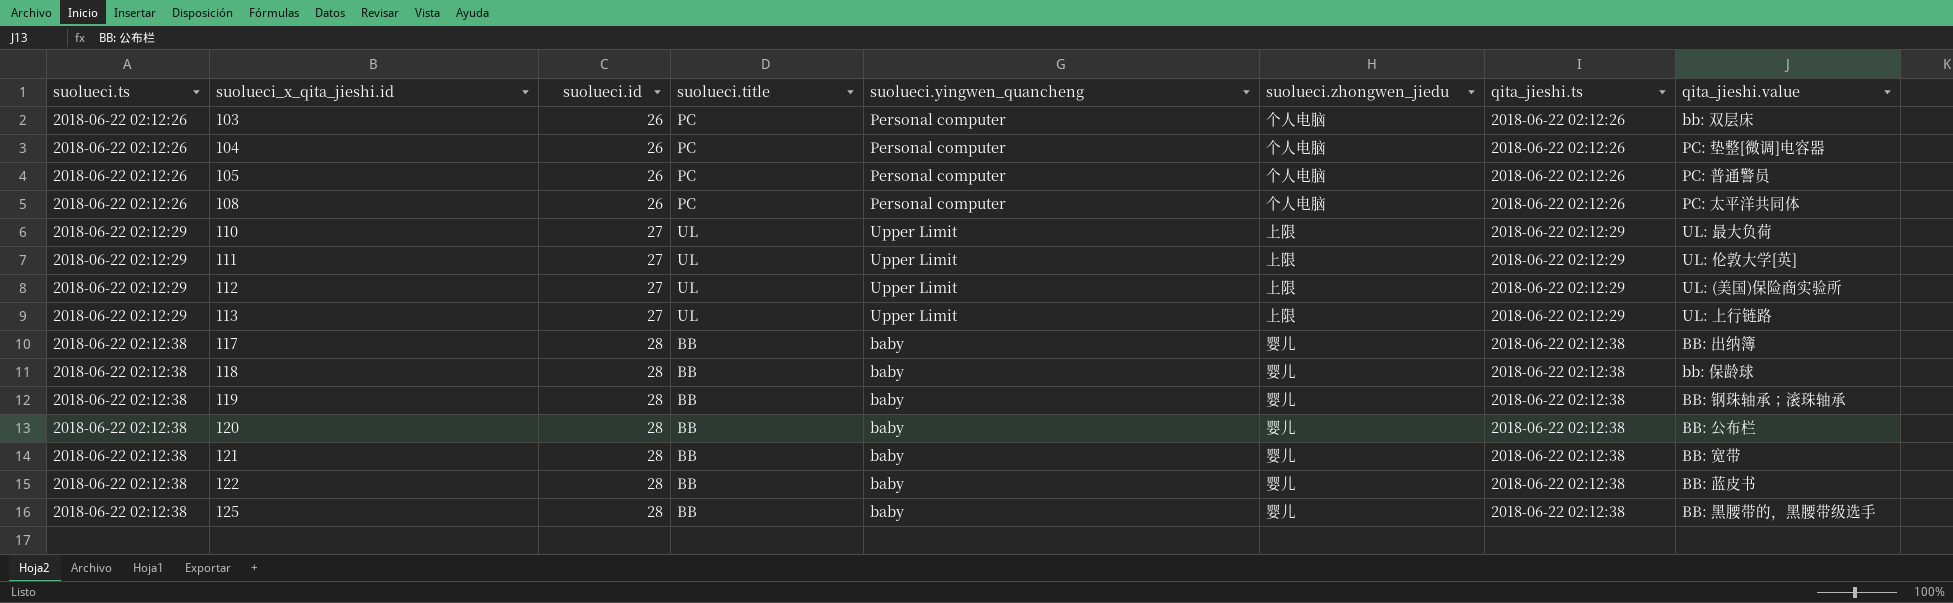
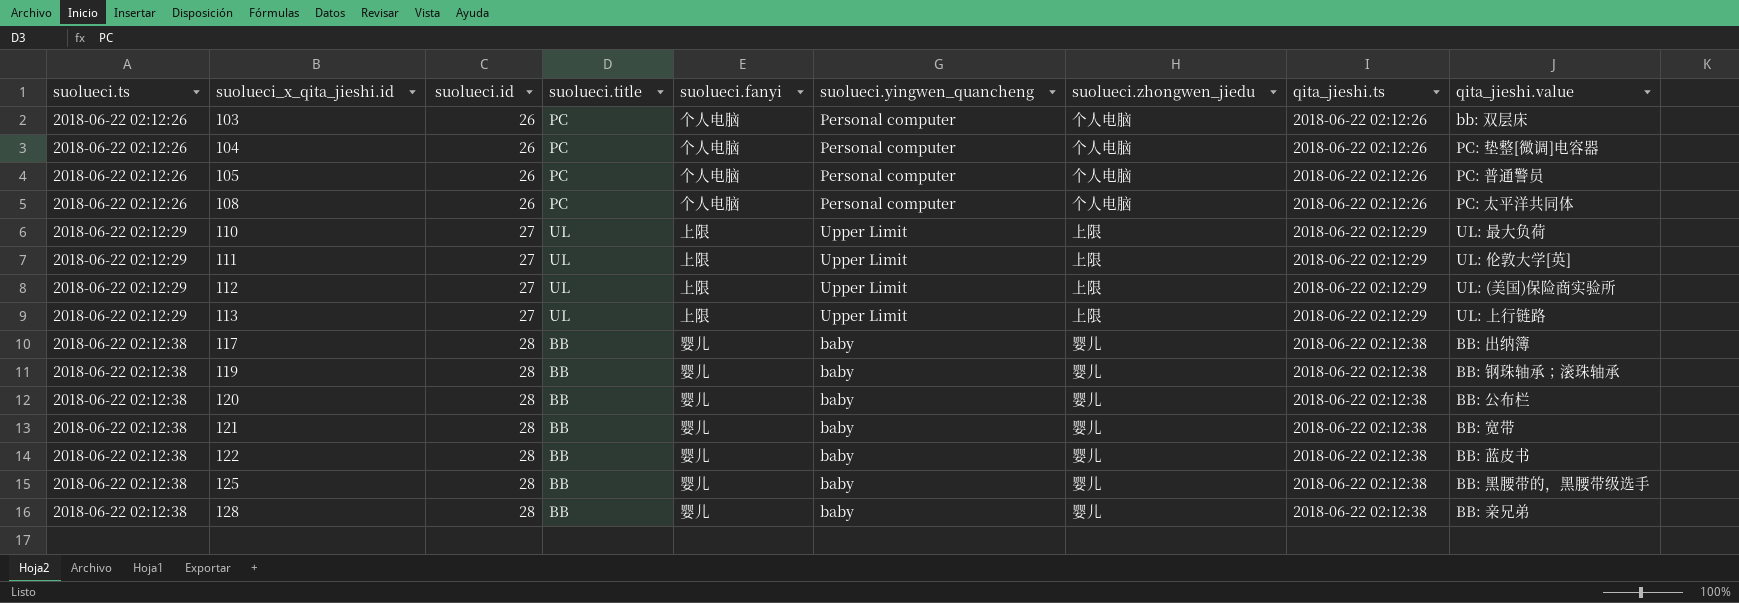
column suolueci.fanyi | position: none -> 5
row 118: 2018-06-22 02:12:38 | 28 | BB | baby | 婴儿 | 2018-06-22 02:12:38 | bb: 保龄球 -> none
row 128: none -> 2018-06-22 02:12:38 | 28 | BB | 婴儿 | baby | 婴儿 | 2018-06-22 02:12:38 | BB: 亲兄弟

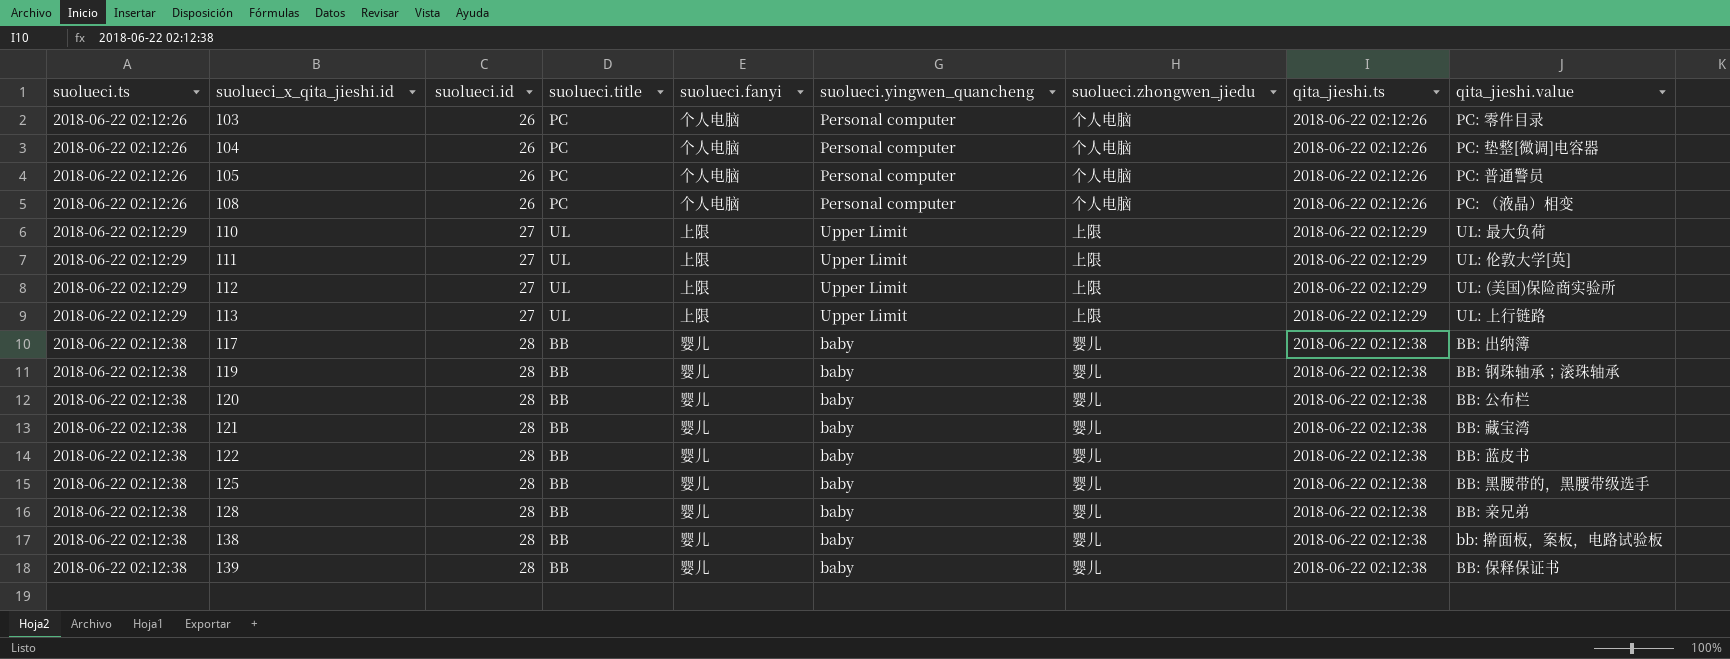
103 | qita_jieshi.value: bb: 双层床 -> PC: 零件目录
108 | qita_jieshi.value: PC: 太平洋共同体 -> PC: （液晶）相变
121 | qita_jieshi.value: BB: 宽带 -> BB: 藏宝湾
row 138: none -> 2018-06-22 02:12:38 | 28 | BB | 婴儿 | baby | 婴儿 | 2018-06-22 02:12:38 | bb: 擀面板，案板，电路试验板
row 139: none -> 2018-06-22 02:12:38 | 28 | BB | 婴儿 | baby | 婴儿 | 2018-06-22 02:12:38 | BB: 保释保证书

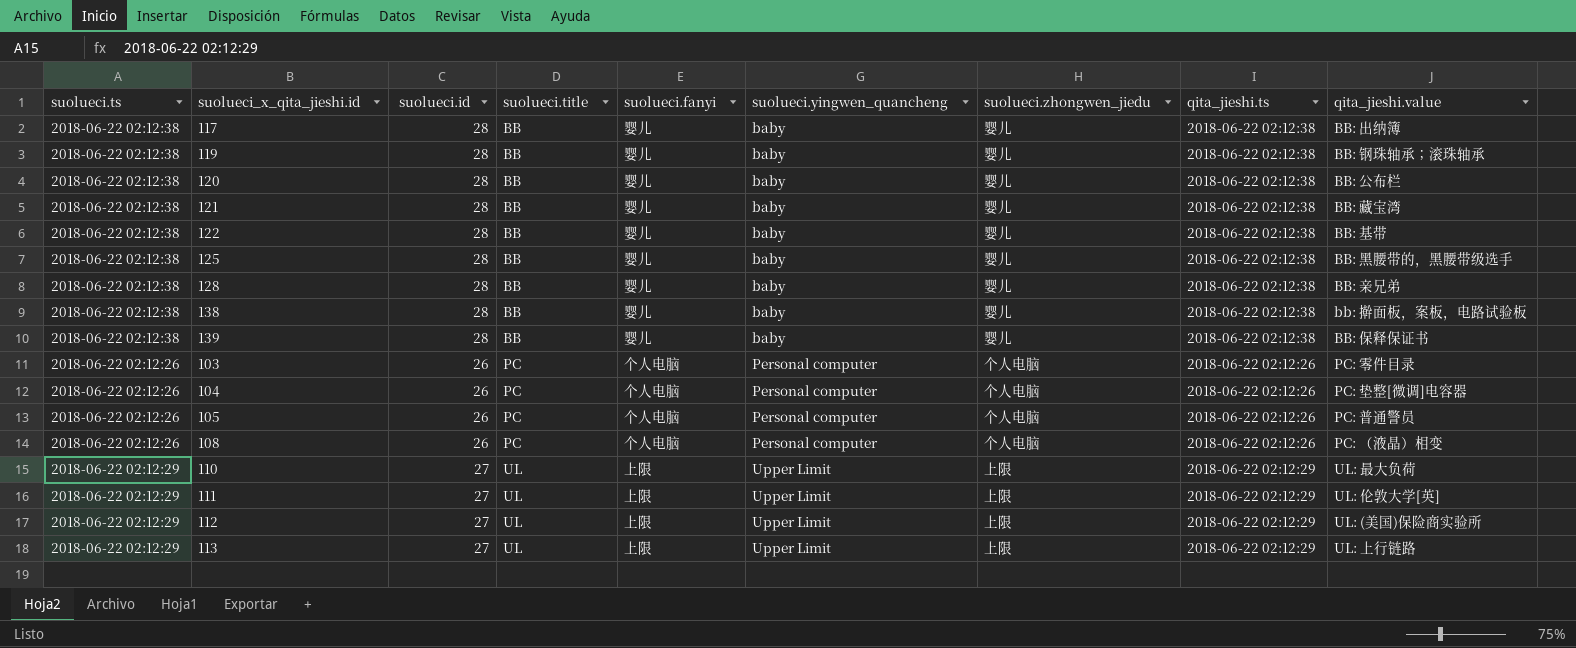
row order: suolueci.ts ascending -> suolueci.title ascending
122 | qita_jieshi.value: BB: 蓝皮书 -> BB: 基带

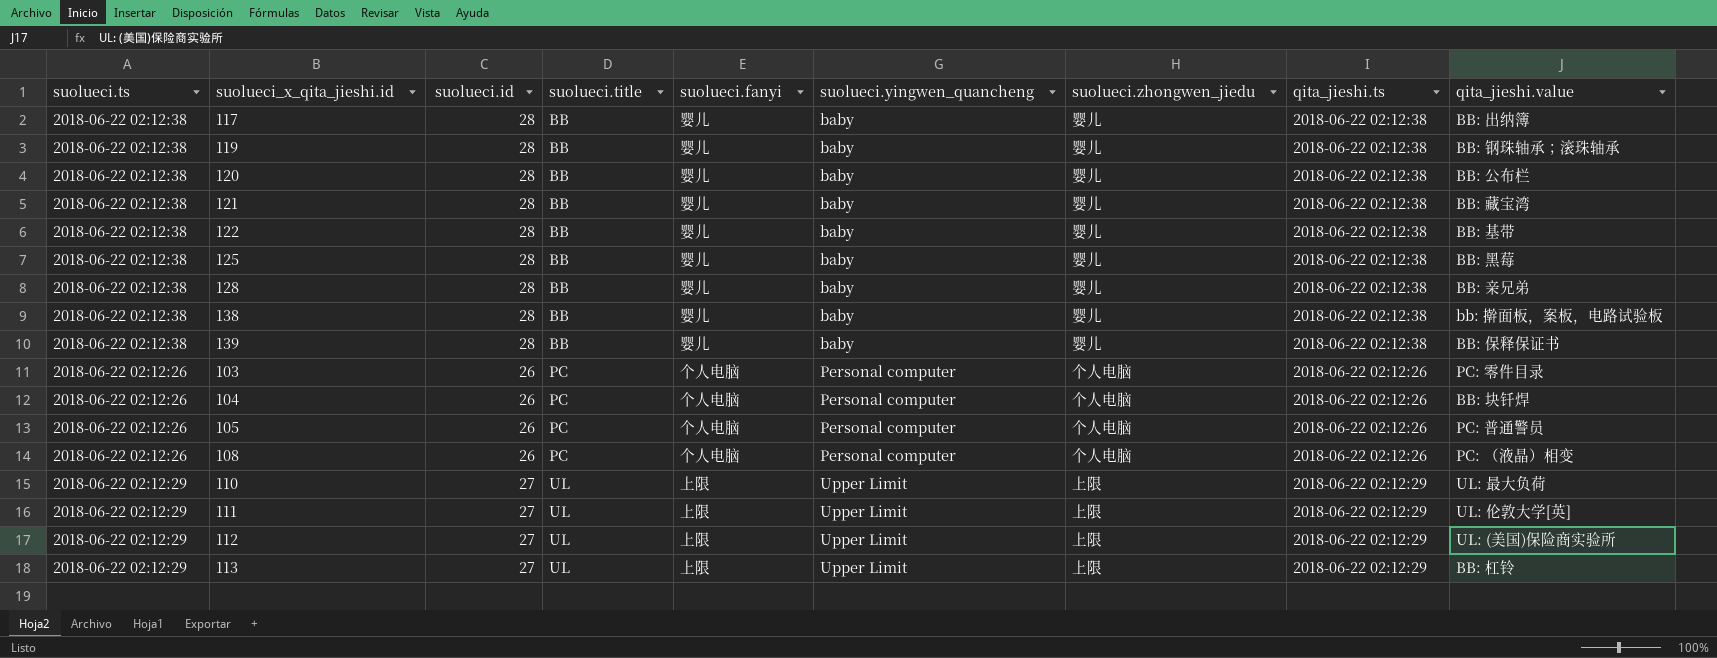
125 | qita_jieshi.value: BB: 黑腰带的，黑腰带级选手 -> BB: 黑莓
104 | qita_jieshi.value: PC: 垫整[微调]电容器 -> BB: 块钎焊
113 | qita_jieshi.value: UL: 上行链路 -> BB: 杠铃

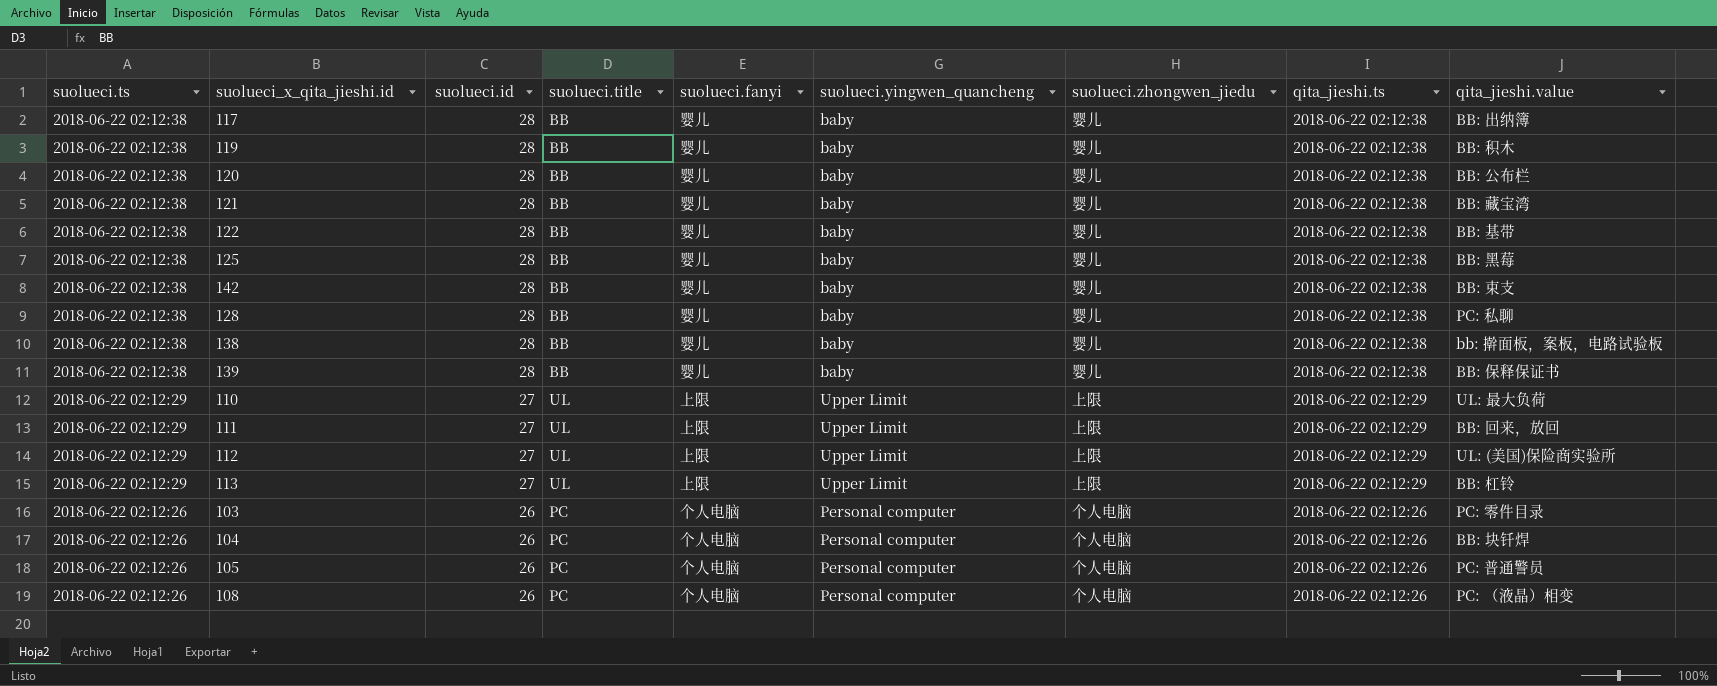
row order: suolueci.title ascending -> suolueci.ts descending
119 | qita_jieshi.value: BB: 钢珠轴承；滚珠轴承 -> BB: 积木
row 142: none -> 2018-06-22 02:12:38 | 28 | BB | 婴儿 | baby | 婴儿 | 2018-06-22 02:12:38 | BB: 束支
128 | qita_jieshi.value: BB: 亲兄弟 -> PC: 私聊
111 | qita_jieshi.value: UL: 伦敦大学[英] -> BB: 回来，放回

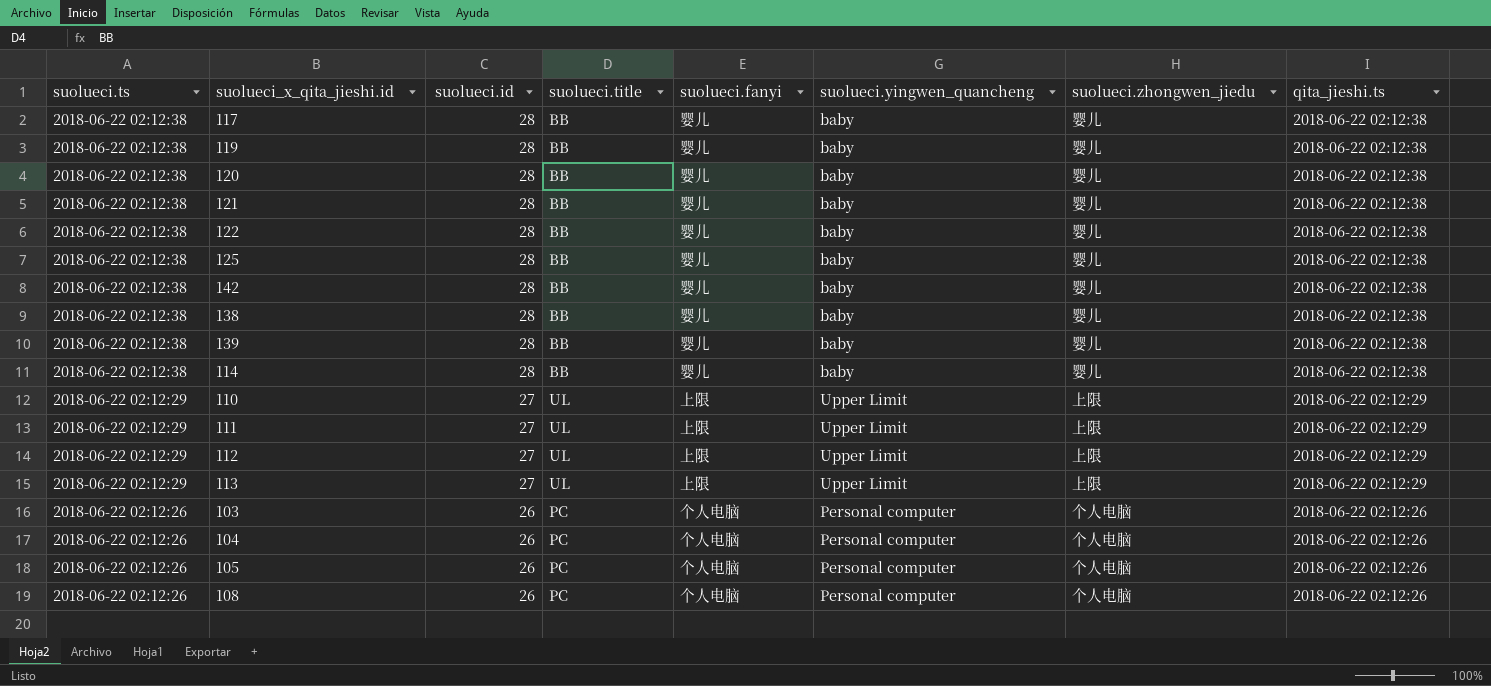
column qita_jieshi.value | position: 9 -> none
row 128: 2018-06-22 02:12:38 | 28 | BB | 婴儿 | baby | 婴儿 | 2018-06-22 02:12:38 | PC: 私聊 -> none
row 114: none -> 2018-06-22 02:12:38 | 28 | BB | 婴儿 | baby | 婴儿 | 2018-06-22 02:12:38

